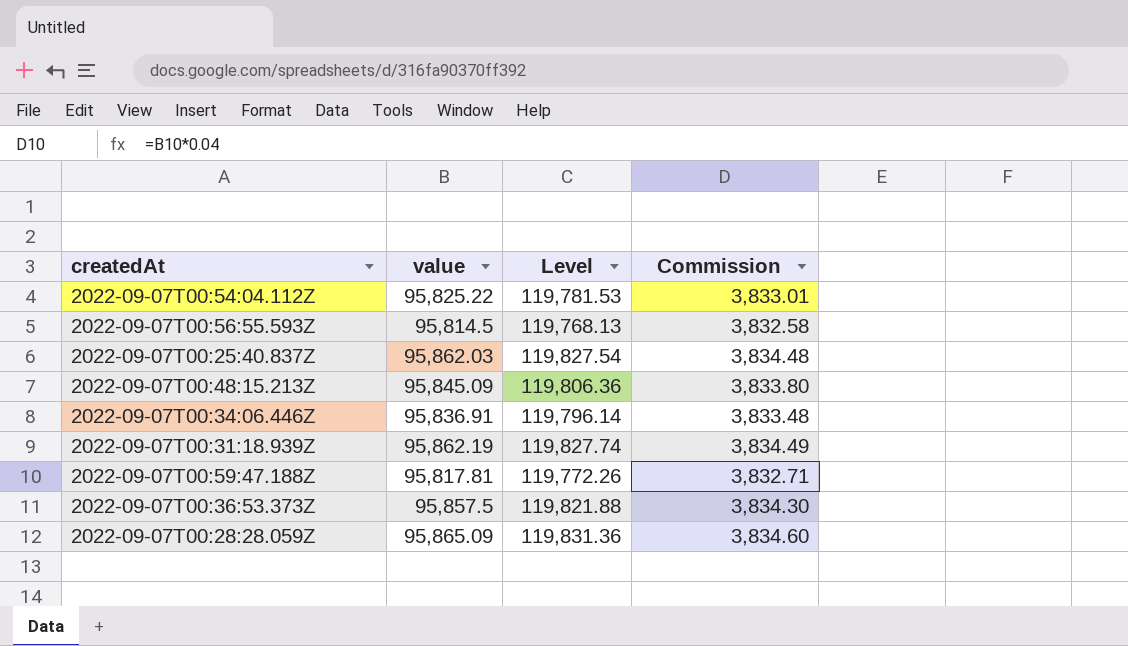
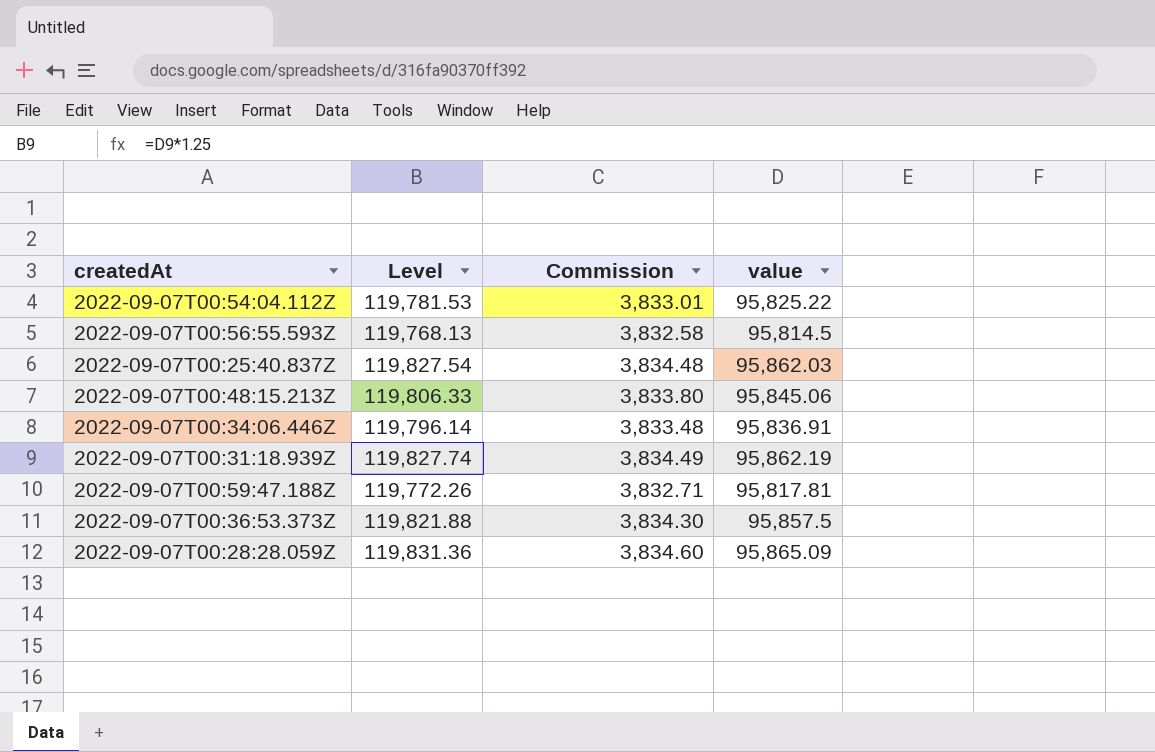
column value | position: 2 -> 4
2022-09-07T00:48:15.213Z | Level: 119,806.36 -> 119,806.33
2022-09-07T00:48:15.213Z | value: 95,845.09 -> 95,845.06

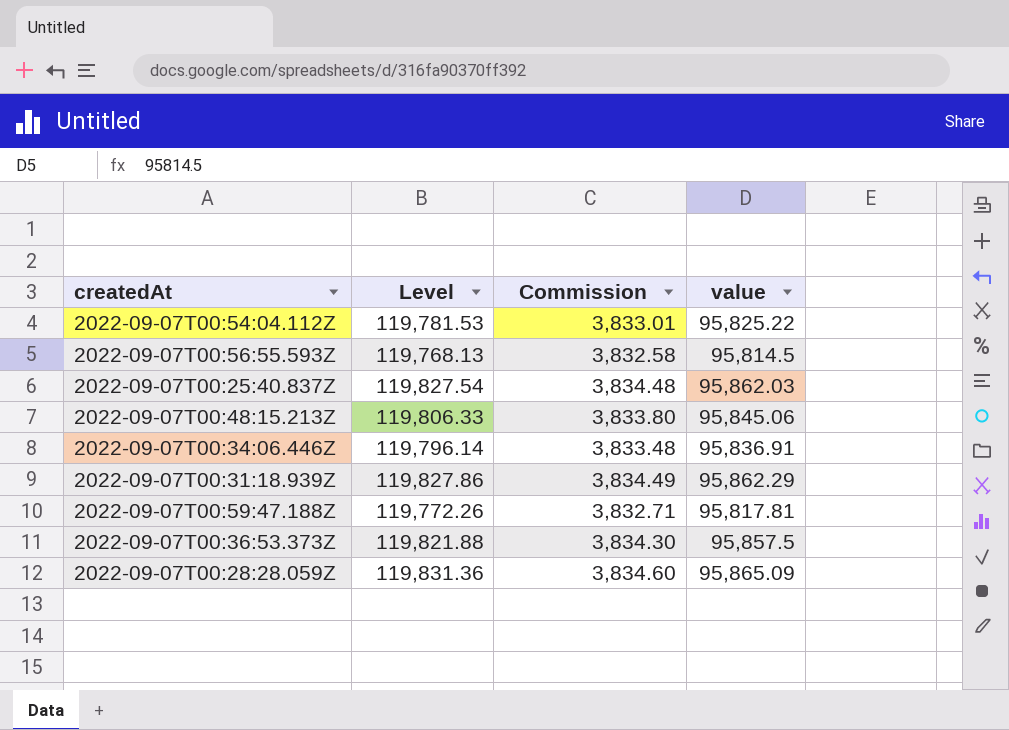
2022-09-07T00:31:18.939Z | Level: 119,827.74 -> 119,827.86
2022-09-07T00:31:18.939Z | value: 95,862.19 -> 95,862.29

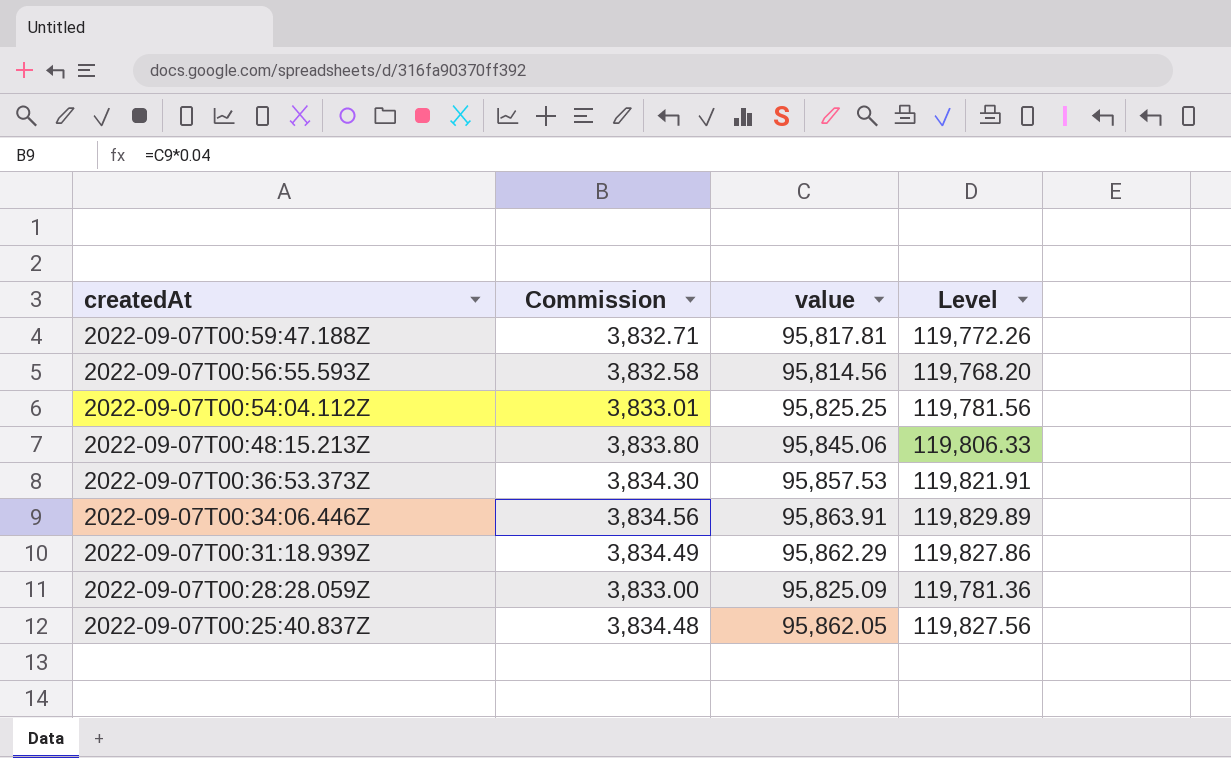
row order: none -> createdAt descending
column Level | position: 2 -> 4
2022-09-07T00:56:55.593Z | value: 95,814.5 -> 95,814.56
2022-09-07T00:56:55.593Z | Level: 119,768.13 -> 119,768.20
2022-09-07T00:54:04.112Z | value: 95,825.22 -> 95,825.25
2022-09-07T00:54:04.112Z | Level: 119,781.53 -> 119,781.56
2022-09-07T00:36:53.373Z | value: 95,857.5 -> 95,857.53
2022-09-07T00:36:53.373Z | Level: 119,821.88 -> 119,821.91
2022-09-07T00:34:06.446Z | Commission: 3,833.48 -> 3,834.56
2022-09-07T00:34:06.446Z | value: 95,836.91 -> 95,863.91
2022-09-07T00:34:06.446Z | Level: 119,796.14 -> 119,829.89
2022-09-07T00:28:28.059Z | Commission: 3,834.60 -> 3,833.00
2022-09-07T00:28:28.059Z | value: 95,865.09 -> 95,825.09
2022-09-07T00:28:28.059Z | Level: 119,831.36 -> 119,781.36
2022-09-07T00:25:40.837Z | value: 95,862.03 -> 95,862.05
2022-09-07T00:25:40.837Z | Level: 119,827.54 -> 119,827.56

